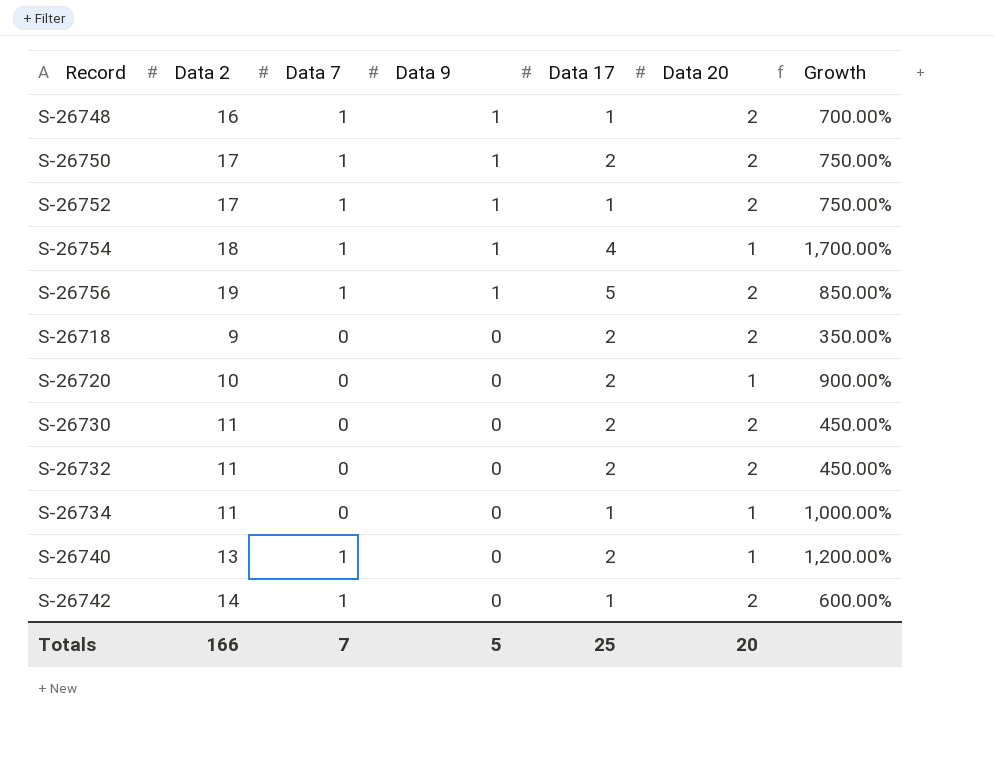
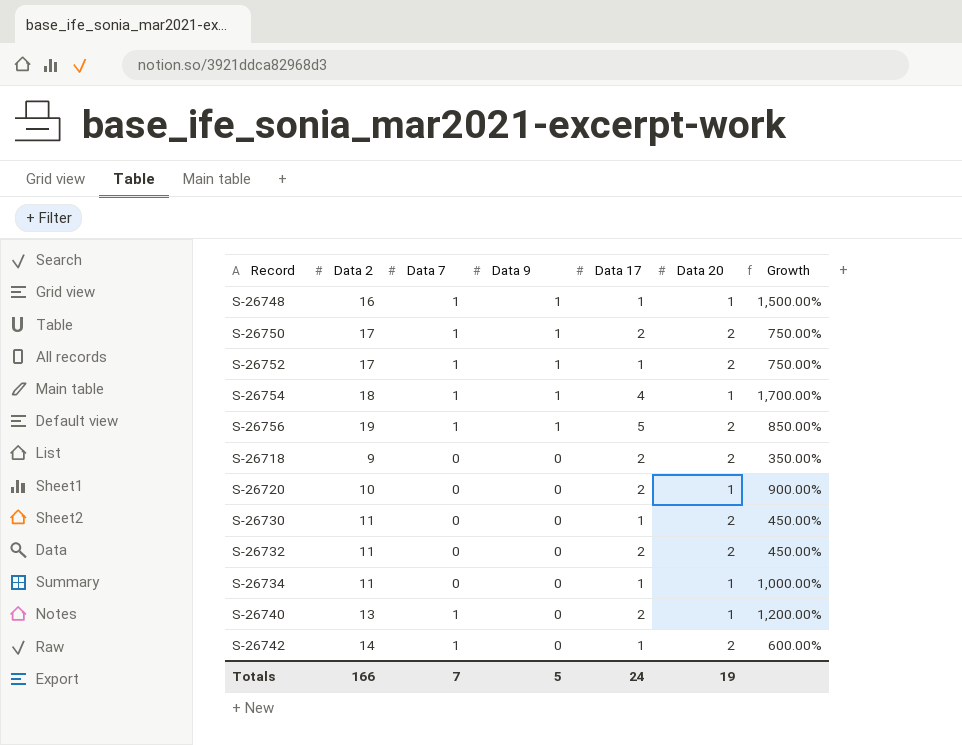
S-26748 | Data 20: 2 -> 1
S-26748 | Growth: 700.00% -> 1,500.00%
S-26730 | Data 17: 2 -> 1
Totals | Data 17: 25 -> 24
Totals | Data 20: 20 -> 19

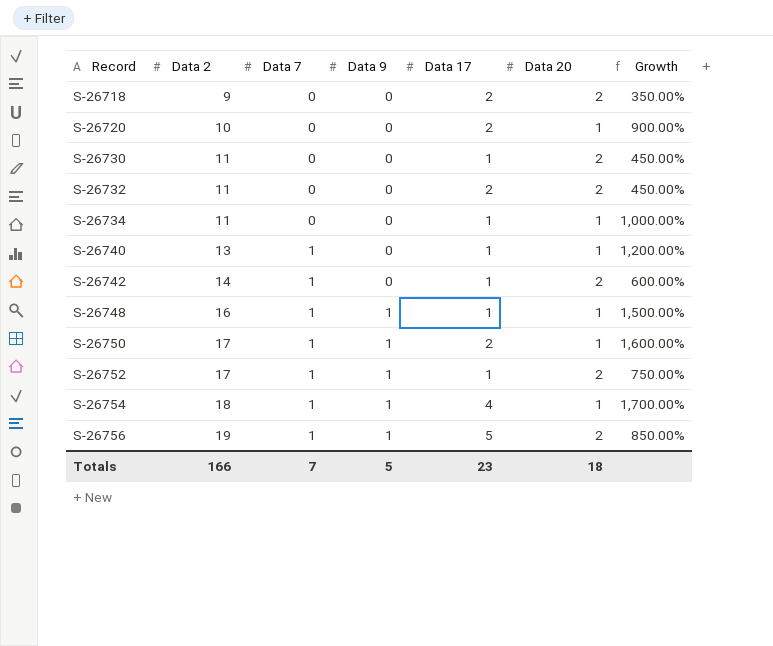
row order: Data 9 descending -> Record ascending
S-26740 | Data 17: 2 -> 1
S-26750 | Data 20: 2 -> 1
S-26750 | Growth: 750.00% -> 1,600.00%
Totals | Data 17: 24 -> 23
Totals | Data 20: 19 -> 18

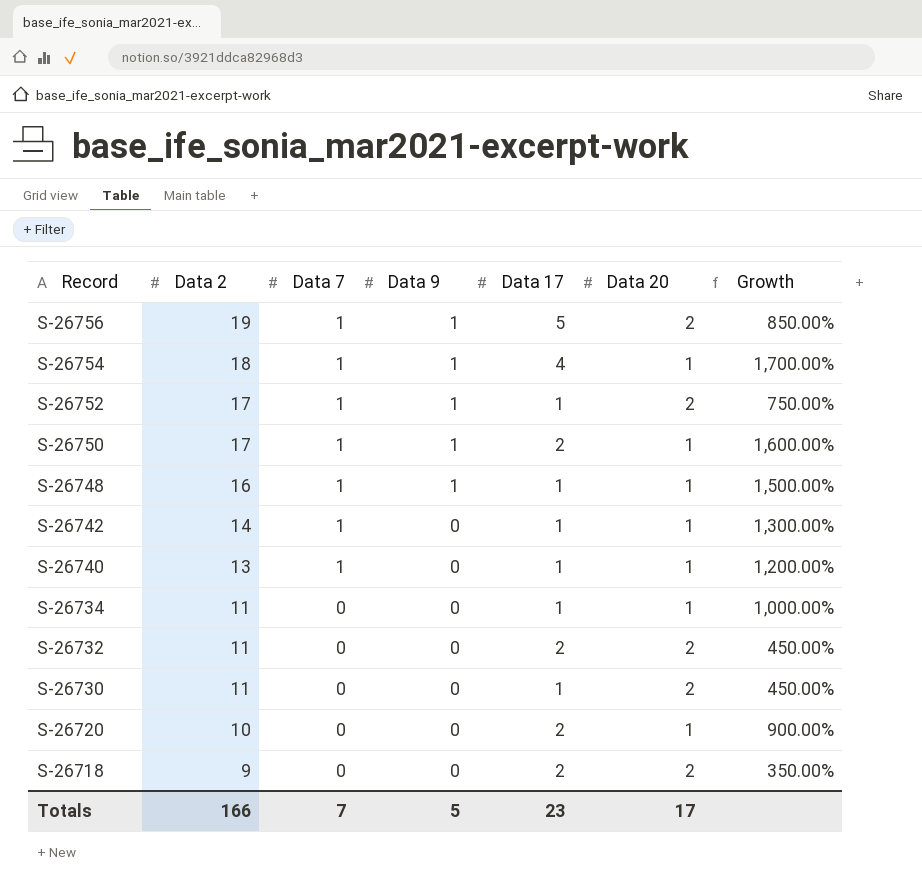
row order: Record ascending -> Record descending
S-26742 | Data 20: 2 -> 1
S-26742 | Growth: 600.00% -> 1,300.00%
Totals | Data 20: 18 -> 17

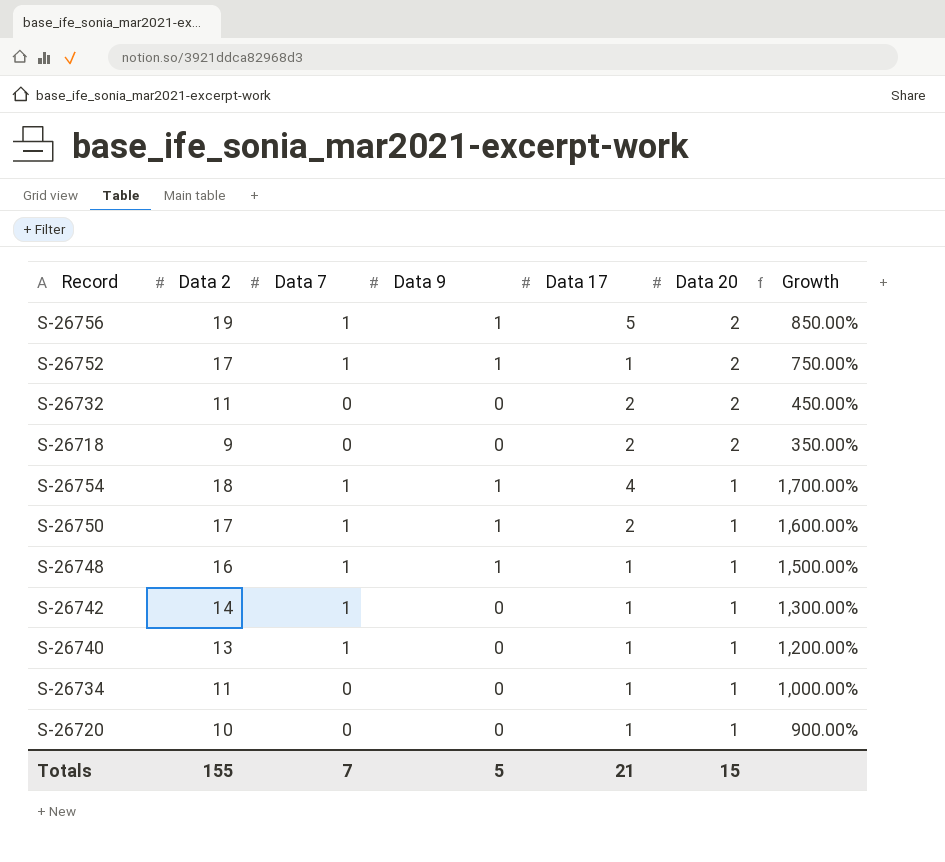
row order: Record descending -> Data 20 descending
row S-26730: 11 | 0 | 0 | 1 | 2 | 450.00% -> none
S-26720 | Data 17: 2 -> 1
Totals | Data 2: 166 -> 155
Totals | Data 17: 23 -> 21
Totals | Data 20: 17 -> 15

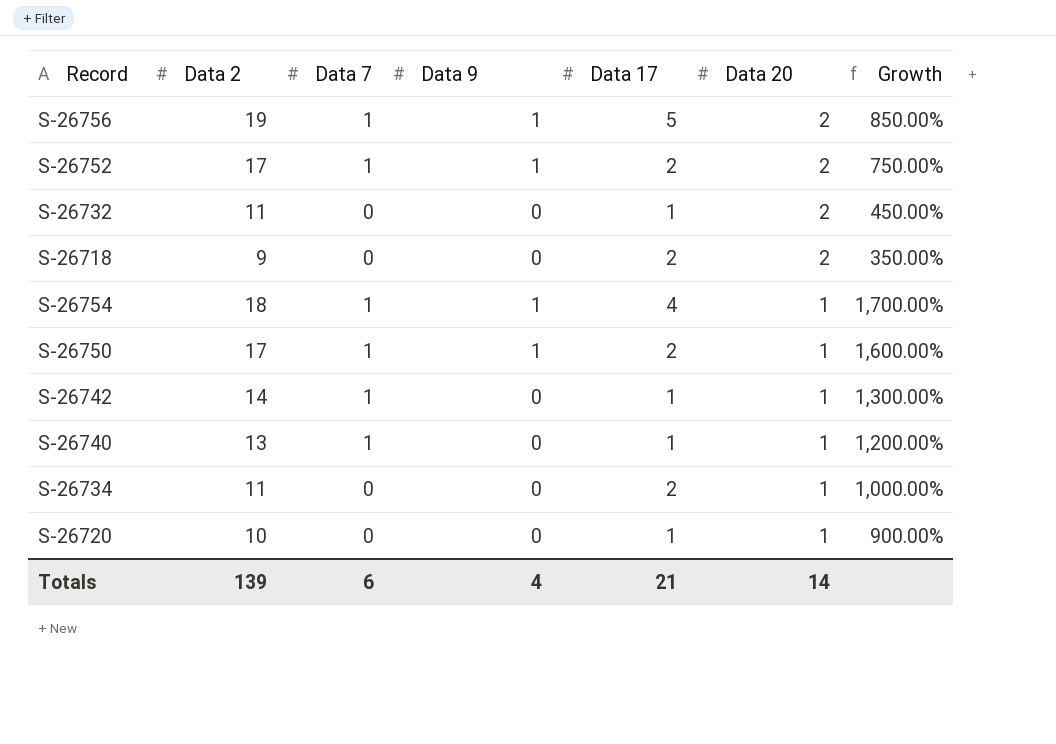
row S-26748: 16 | 1 | 1 | 1 | 1 | 1,500.00% -> none
S-26752 | Data 17: 1 -> 2
S-26732 | Data 17: 2 -> 1
S-26734 | Data 17: 1 -> 2
Totals | Data 2: 155 -> 139
Totals | Data 7: 7 -> 6
Totals | Data 9: 5 -> 4
Totals | Data 20: 15 -> 14

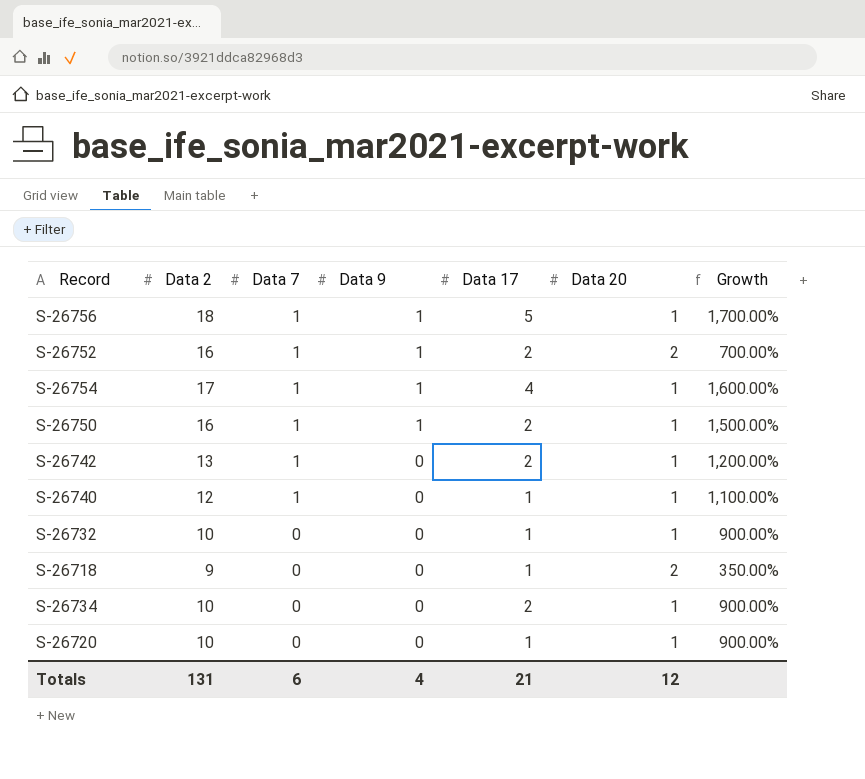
row order: Data 20 descending -> Data 7 descending
S-26756 | Data 2: 19 -> 18
S-26756 | Data 20: 2 -> 1
S-26756 | Growth: 850.00% -> 1,700.00%
S-26752 | Data 2: 17 -> 16
S-26752 | Growth: 750.00% -> 700.00%
S-26754 | Data 2: 18 -> 17
S-26754 | Growth: 1,700.00% -> 1,600.00%
S-26750 | Data 2: 17 -> 16
S-26750 | Growth: 1,600.00% -> 1,500.00%
S-26742 | Data 2: 14 -> 13
S-26742 | Data 17: 1 -> 2
S-26742 | Growth: 1,300.00% -> 1,200.00%
S-26740 | Data 2: 13 -> 12
S-26740 | Growth: 1,200.00% -> 1,100.00%
S-26732 | Data 2: 11 -> 10
S-26732 | Data 20: 2 -> 1
S-26732 | Growth: 450.00% -> 900.00%
S-26718 | Data 17: 2 -> 1
S-26734 | Data 2: 11 -> 10
S-26734 | Growth: 1,000.00% -> 900.00%
Totals | Data 2: 139 -> 131
Totals | Data 20: 14 -> 12

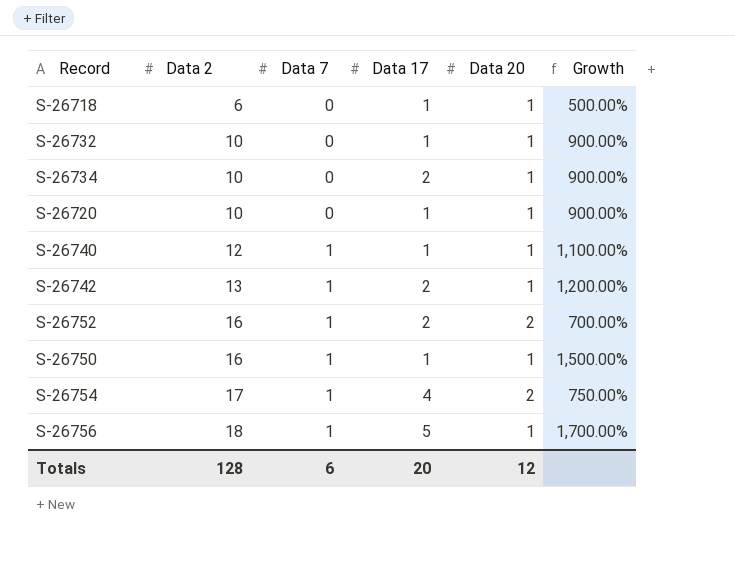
row order: Data 7 descending -> Data 2 ascending
column Data 9 | position: 4 -> none
S-26718 | Data 2: 9 -> 6
S-26718 | Data 20: 2 -> 1
S-26718 | Growth: 350.00% -> 500.00%
S-26750 | Data 17: 2 -> 1
S-26754 | Data 20: 1 -> 2
S-26754 | Growth: 1,600.00% -> 750.00%
Totals | Data 2: 131 -> 128
Totals | Data 17: 21 -> 20

